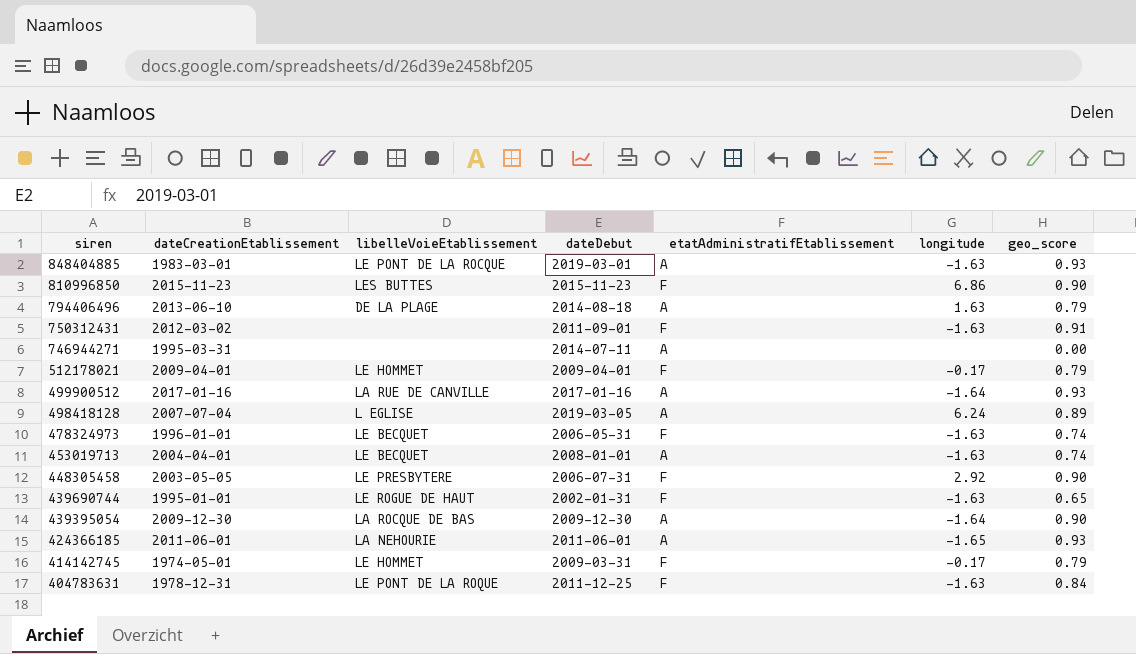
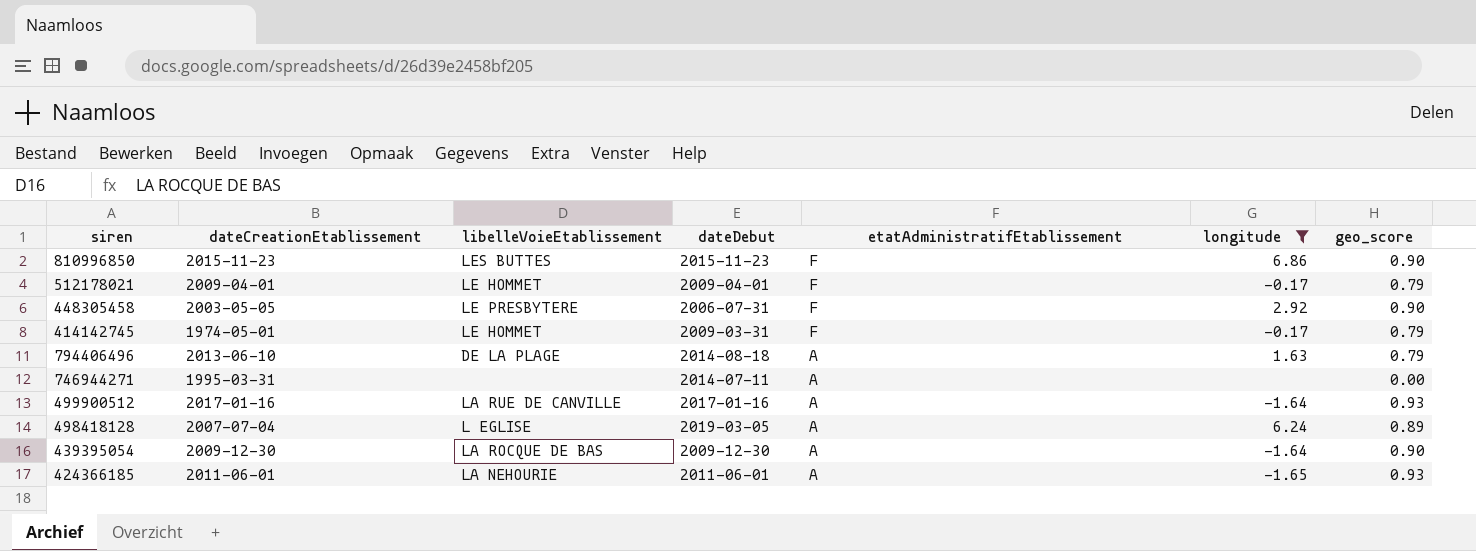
filter: none -> longitude != -1.63
row order: siren descending -> etatAdministratifEtablissement descending

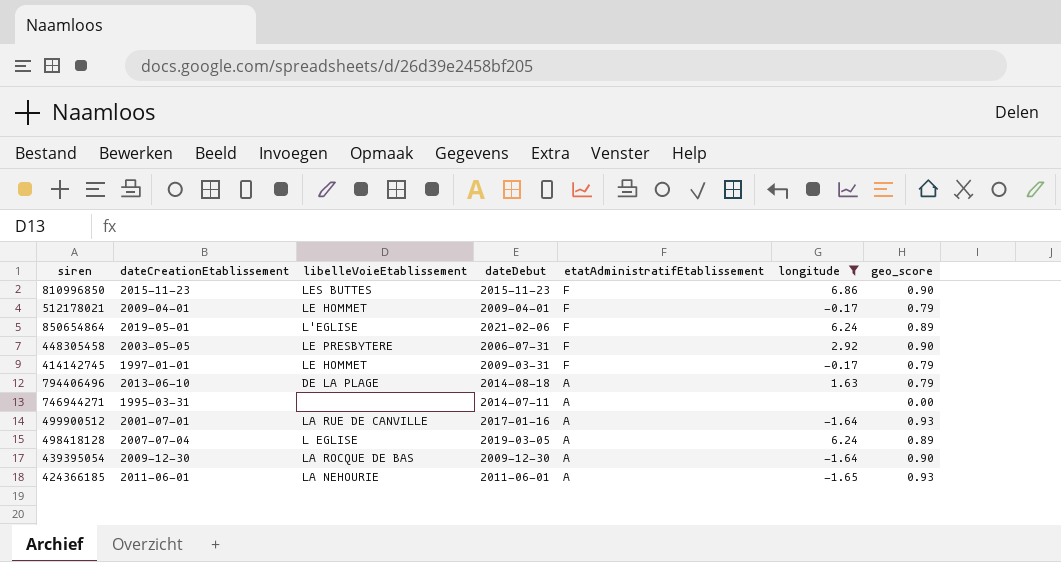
row 850654864: none -> 2019-05-01 | L'EGLISE | 2021-02-06 | F | 6.24 | 0.89
414142745 | dateCreationEtablissement: 1974-05-01 -> 1997-01-01
499900512 | dateCreationEtablissement: 2017-01-16 -> 2001-07-01

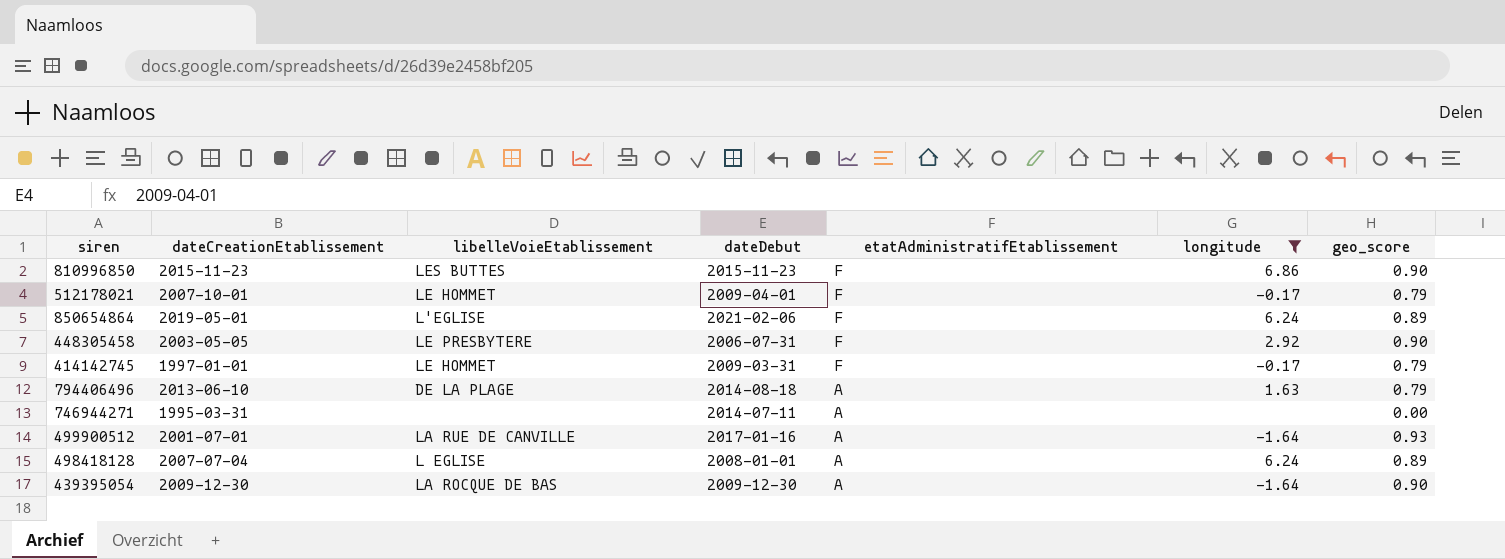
row 424366185: 2011-06-01 | LA NEHOURIE | 2011-06-01 | A | -1.65 | 0.93 -> none
512178021 | dateCreationEtablissement: 2009-04-01 -> 2007-10-01
498418128 | dateDebut: 2019-03-05 -> 2008-01-01

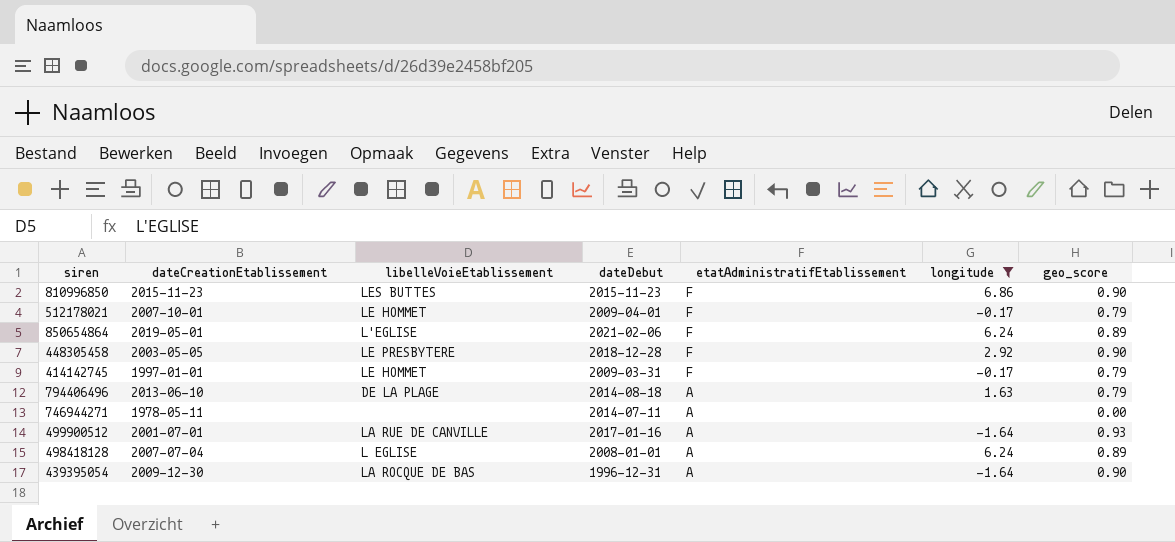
448305458 | dateDebut: 2006-07-31 -> 2018-12-28
746944271 | dateCreationEtablissement: 1995-03-31 -> 1978-05-11
439395054 | dateDebut: 2009-12-30 -> 1996-12-31

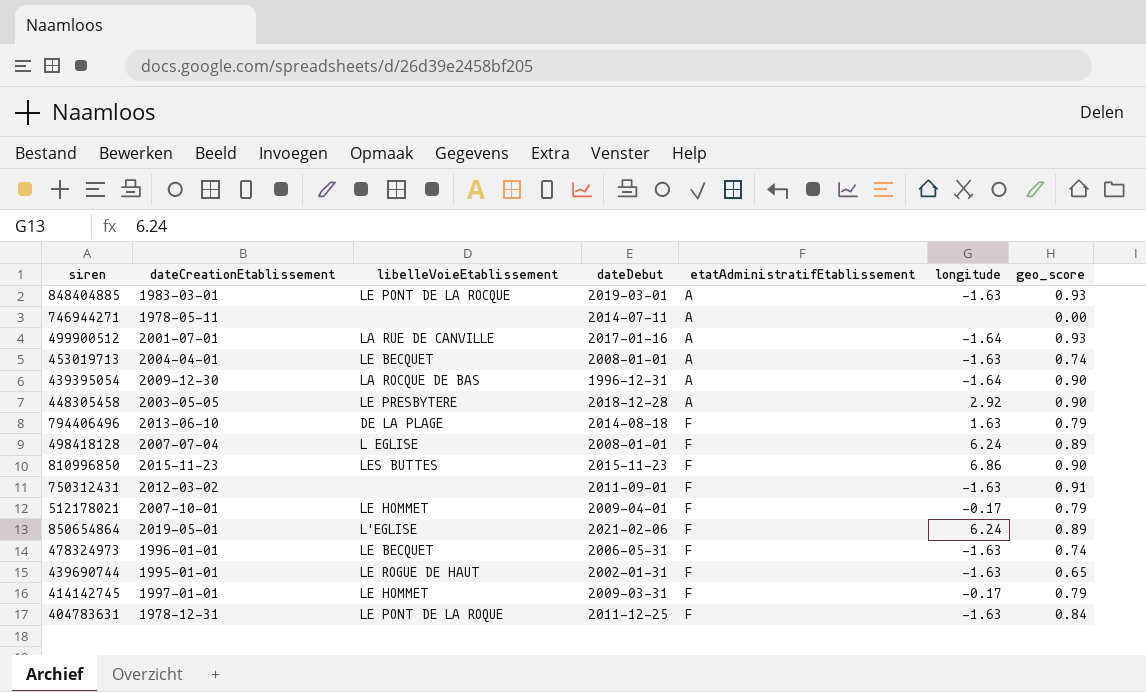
filter: longitude != -1.63 -> none
row order: etatAdministratifEtablissement descending -> etatAdministratifEtablissement ascending
448305458 | etatAdministratifEtablissement: F -> A
794406496 | etatAdministratifEtablissement: A -> F
498418128 | etatAdministratifEtablissement: A -> F

